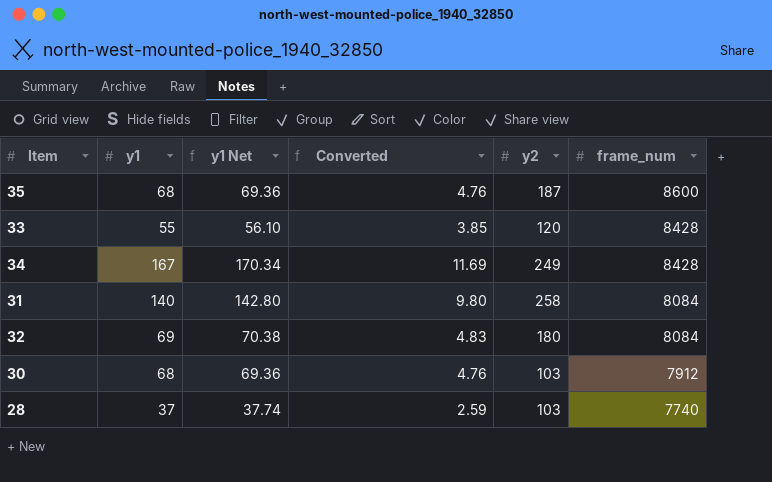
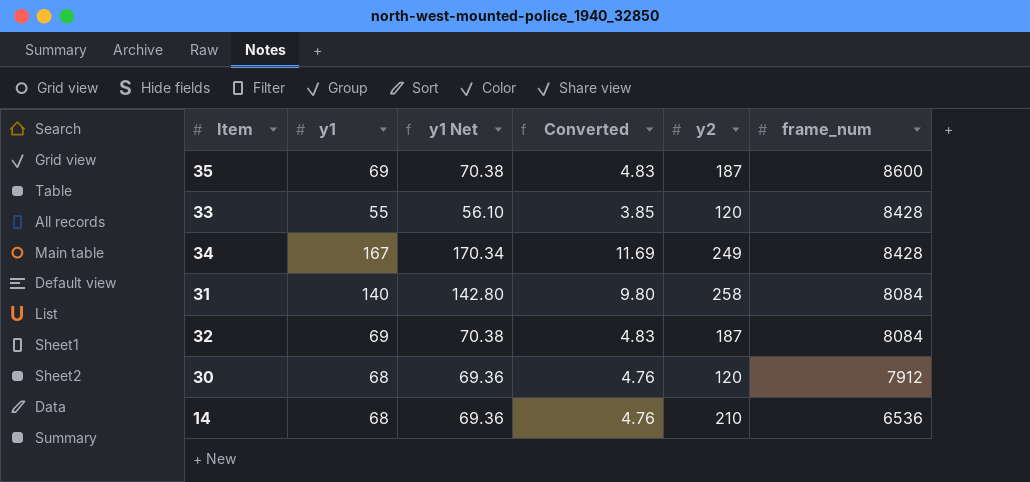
row 28: 37 | 37.74 | 2.59 | 103 | 7740 -> none
35 | y1: 68 -> 69
35 | y1 Net: 69.36 -> 70.38
35 | Converted: 4.76 -> 4.83
32 | y2: 180 -> 187
30 | y2: 103 -> 120
row 14: none -> 68 | 69.36 | 4.76 | 210 | 6536

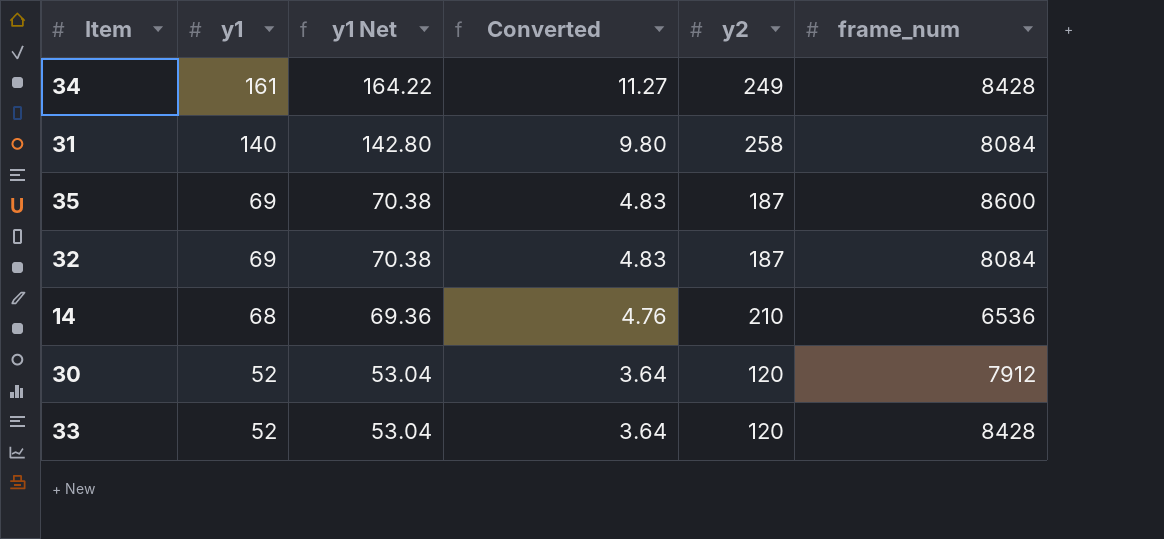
row order: frame_num descending -> y1 descending
34 | y1: 167 -> 161
34 | y1 Net: 170.34 -> 164.22
34 | Converted: 11.69 -> 11.27
30 | y1: 68 -> 52
30 | y1 Net: 69.36 -> 53.04
30 | Converted: 4.76 -> 3.64
33 | y1: 55 -> 52
33 | y1 Net: 56.10 -> 53.04
33 | Converted: 3.85 -> 3.64

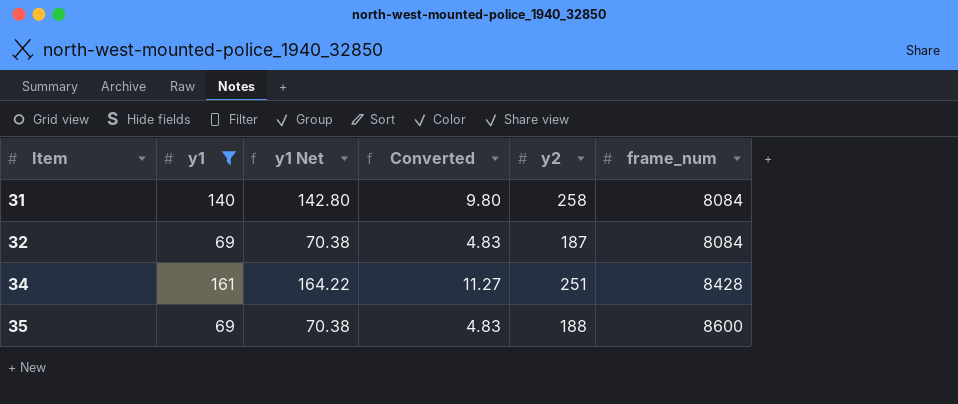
filter: none -> y1 >= 69
row order: y1 descending -> Item ascending
34 | y2: 249 -> 251
35 | y2: 187 -> 188

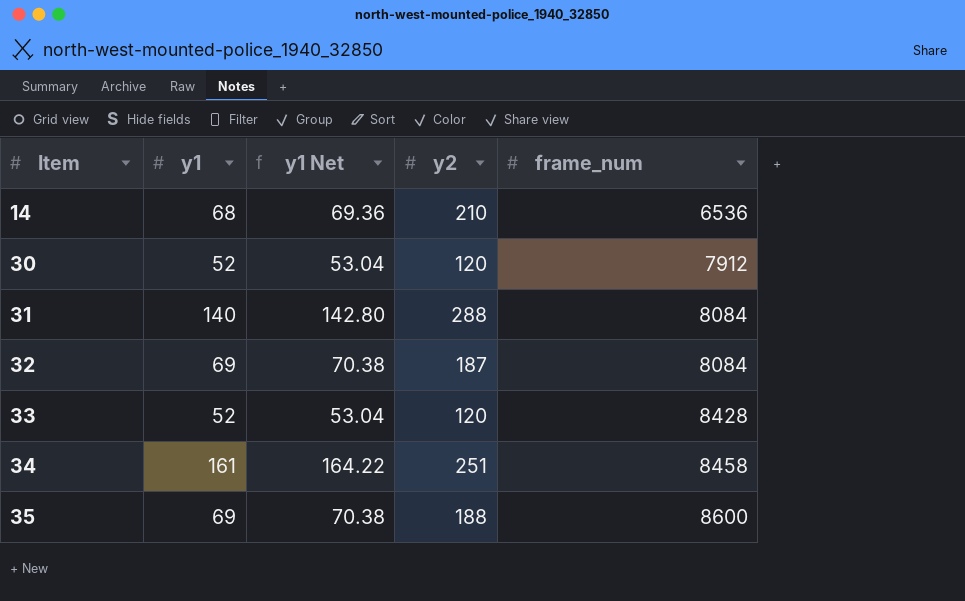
filter: y1 >= 69 -> none
column Converted | formula: [y1] * 0.07 -> none
31 | y2: 258 -> 288
34 | frame_num: 8428 -> 8458

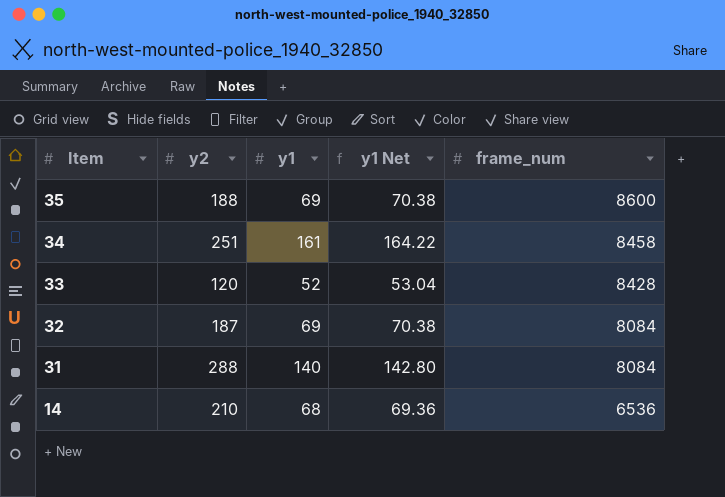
row order: Item ascending -> Item descending
column y2 | position: 4 -> 2
row 30: 52 | 53.04 | 120 | 7912 -> none

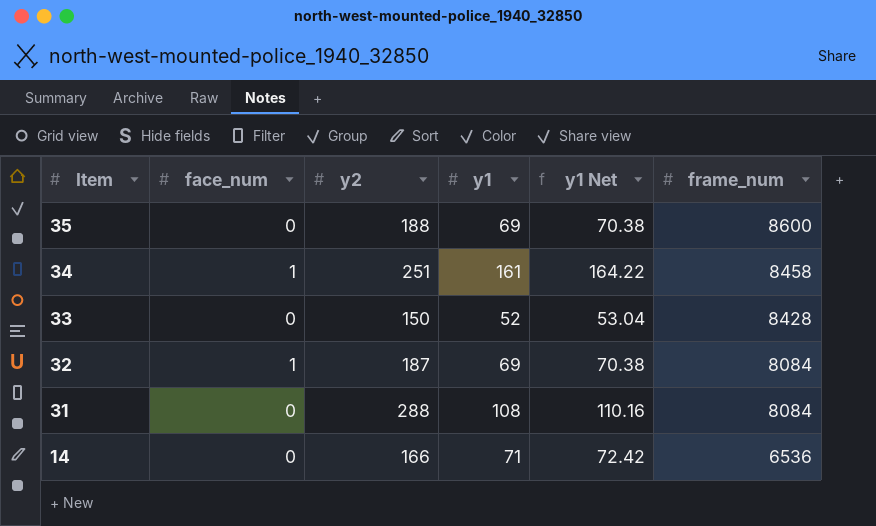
column face_num | position: none -> 2
33 | y2: 120 -> 150
31 | y1: 140 -> 108
31 | y1 Net: 142.80 -> 110.16
14 | y2: 210 -> 166
14 | y1: 68 -> 71
14 | y1 Net: 69.36 -> 72.42

